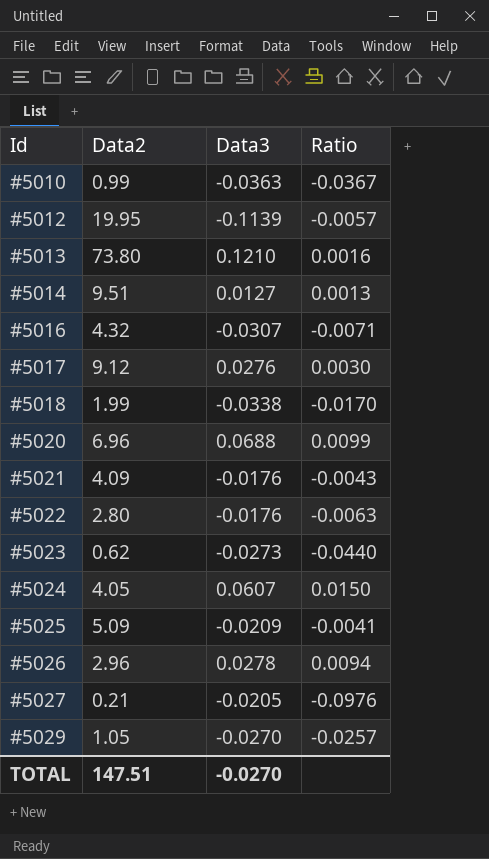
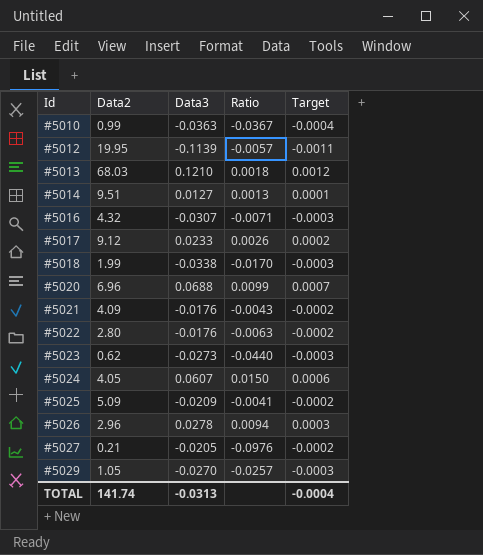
column Target | formula: none -> [Data3] * 0.01
#5013 | Data2: 73.80 -> 68.03
#5013 | Ratio: 0.0016 -> 0.0018
#5017 | Data3: 0.0276 -> 0.0233
#5017 | Ratio: 0.0030 -> 0.0026
TOTAL | Data2: 147.51 -> 141.74
TOTAL | Data3: -0.0270 -> -0.0313

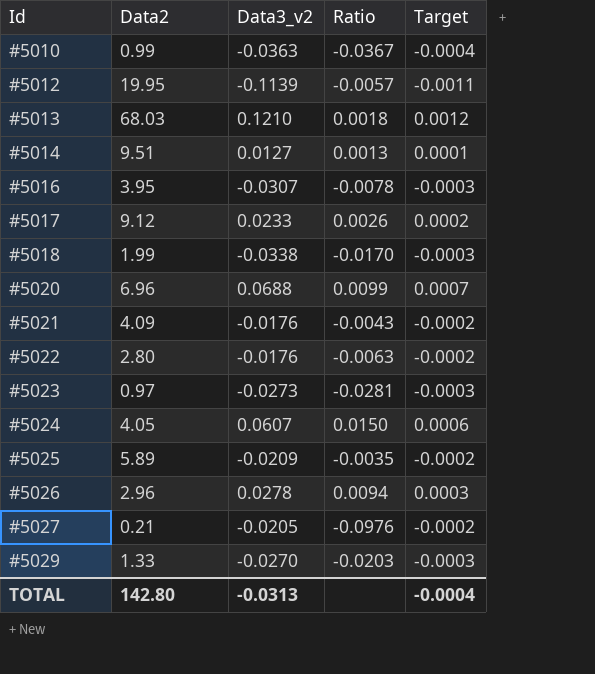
column name: Data3 -> Data3_v2
#5016 | Data2: 4.32 -> 3.95
#5016 | Ratio: -0.0071 -> -0.0078
#5023 | Data2: 0.62 -> 0.97
#5023 | Ratio: -0.0440 -> -0.0281
#5025 | Data2: 5.09 -> 5.89
#5025 | Ratio: -0.0041 -> -0.0035
#5029 | Data2: 1.05 -> 1.33
#5029 | Ratio: -0.0257 -> -0.0203
TOTAL | Data2: 141.74 -> 142.80

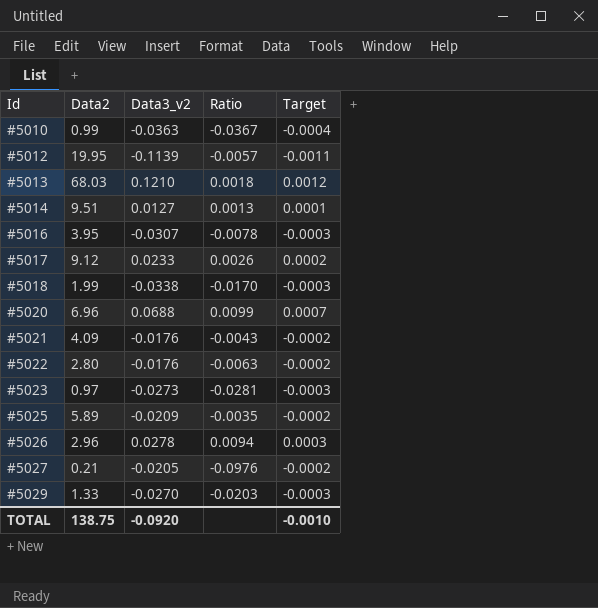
row #5024: 4.05 | 0.0607 | 0.0150 | 0.0006 -> none
TOTAL | Data2: 142.80 -> 138.75
TOTAL | Data3_v2: -0.0313 -> -0.0920
TOTAL | Target: -0.0004 -> -0.0010

